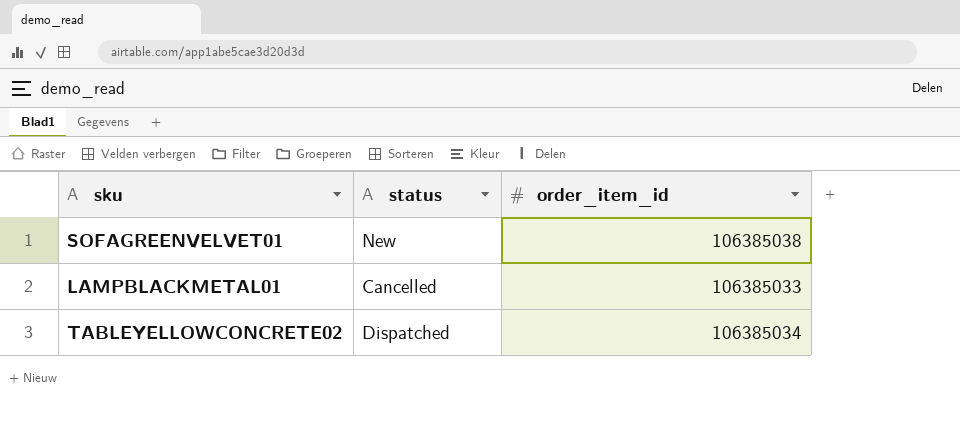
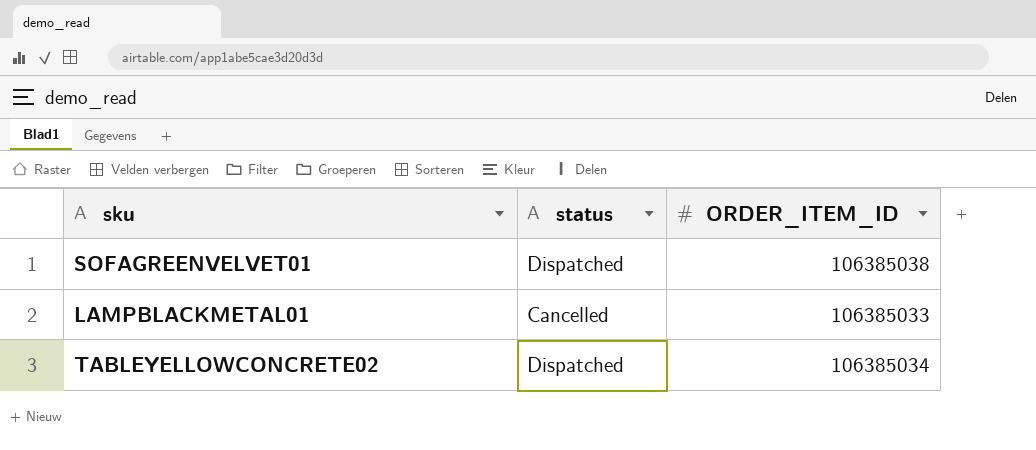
column name: order_item_id -> ORDER_ITEM_ID
SOFAGREENVELVET01 | status: New -> Dispatched

